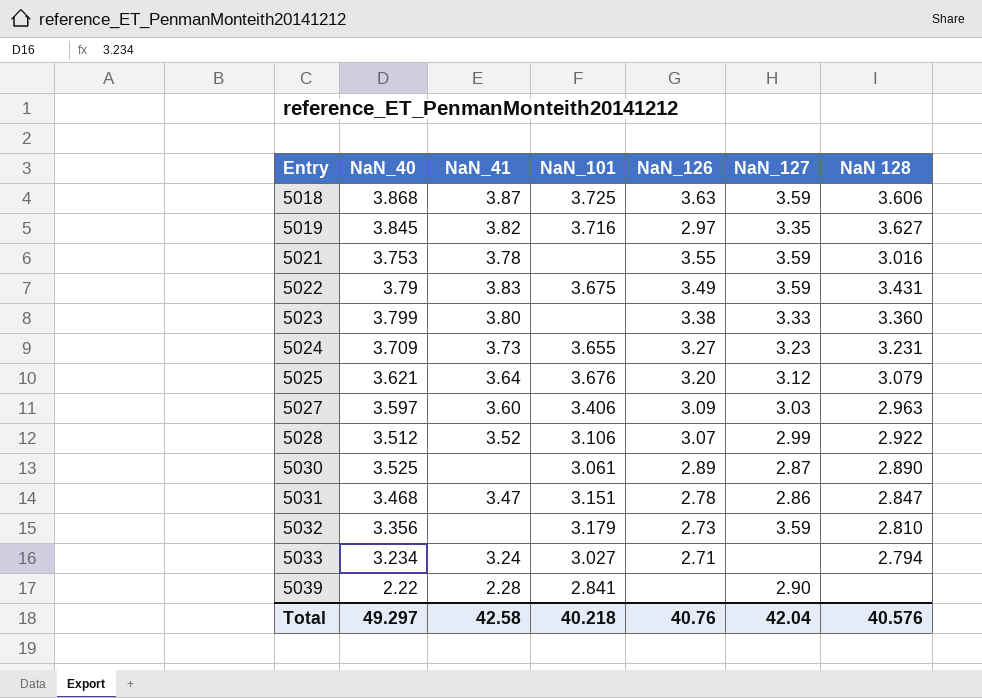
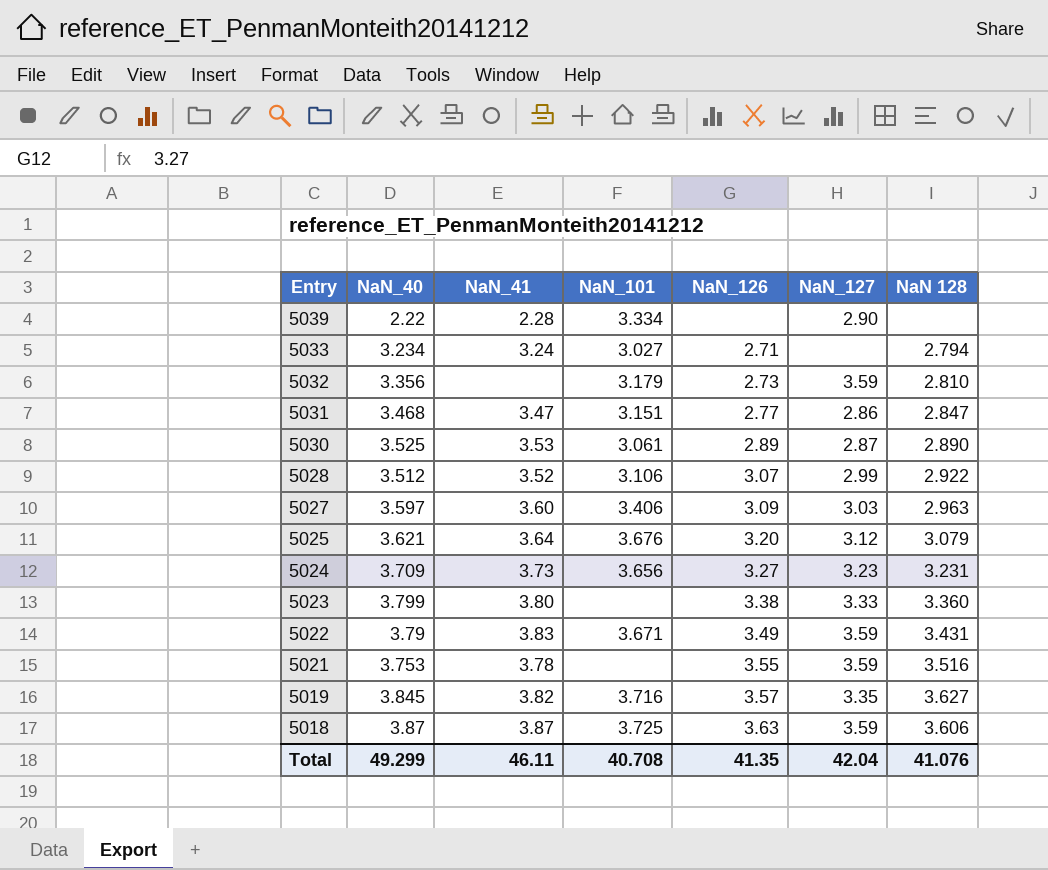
row order: Entry ascending -> Entry descending
5039 | NaN_101: 2.841 -> 3.334
5031 | NaN_126: 2.78 -> 2.77
5030 | NaN_41: none -> 3.53
5024 | NaN_101: 3.655 -> 3.656
5022 | NaN_101: 3.675 -> 3.671
5021 | NaN 128: 3.016 -> 3.516
5019 | NaN_126: 2.97 -> 3.57
5018 | NaN_40: 3.868 -> 3.87
Total | NaN_40: 49.297 -> 49.299
Total | NaN_41: 42.58 -> 46.11
Total | NaN_101: 40.218 -> 40.708
Total | NaN_126: 40.76 -> 41.35
Total | NaN 128: 40.576 -> 41.076

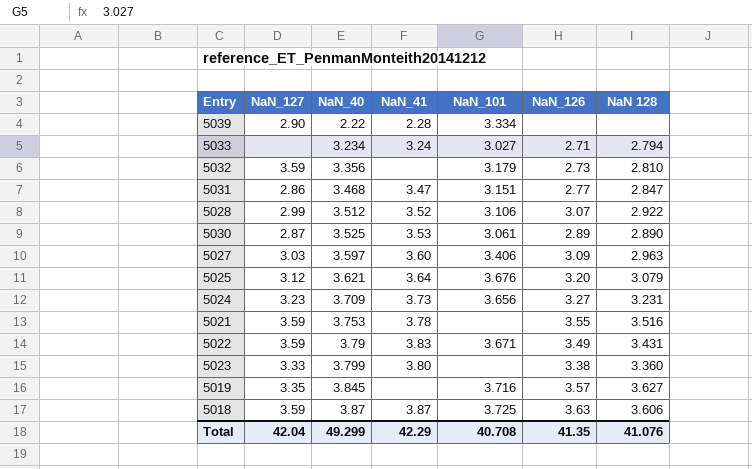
row order: Entry descending -> NaN_40 ascending
column NaN_127 | position: 6 -> 2
5019 | NaN_41: 3.82 -> none
Total | NaN_41: 46.11 -> 42.29

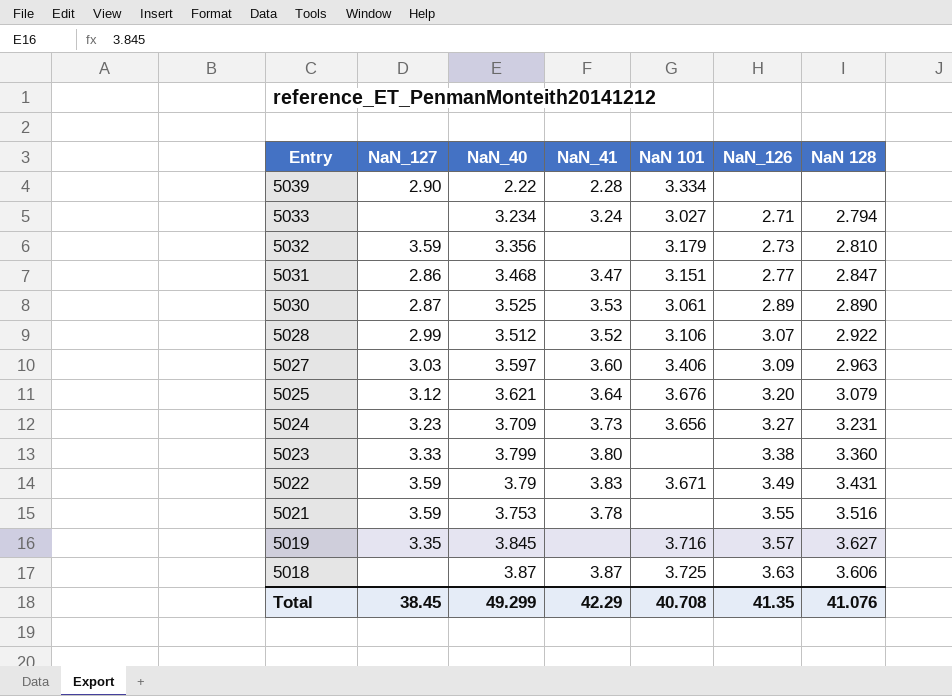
row order: NaN_40 ascending -> Entry descending
column name: NaN_101 -> NaN 101
5018 | NaN_127: 3.59 -> none
Total | NaN_127: 42.04 -> 38.45

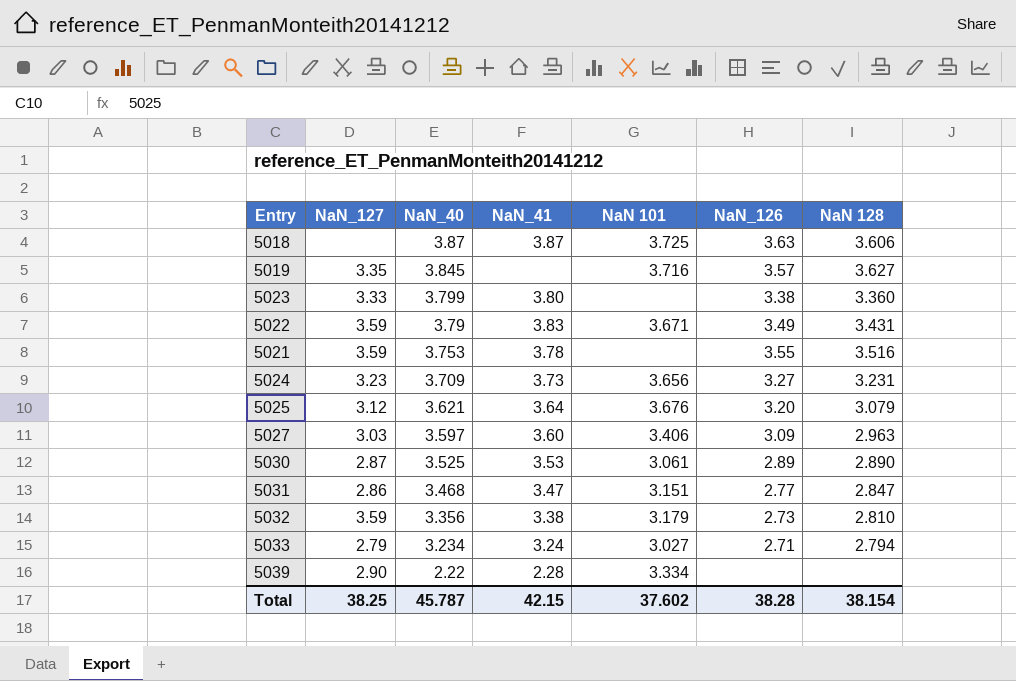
row order: Entry descending -> NaN_40 descending
row 5028: 2.99 | 3.512 | 3.52 | 3.106 | 3.07 | 2.922 -> none
5032 | NaN_41: none -> 3.38
5033 | NaN_127: none -> 2.79
Total | NaN_127: 38.45 -> 38.25
Total | NaN_40: 49.299 -> 45.787
Total | NaN_41: 42.29 -> 42.15
Total | NaN 101: 40.708 -> 37.602
Total | NaN_126: 41.35 -> 38.28
Total | NaN 128: 41.076 -> 38.154

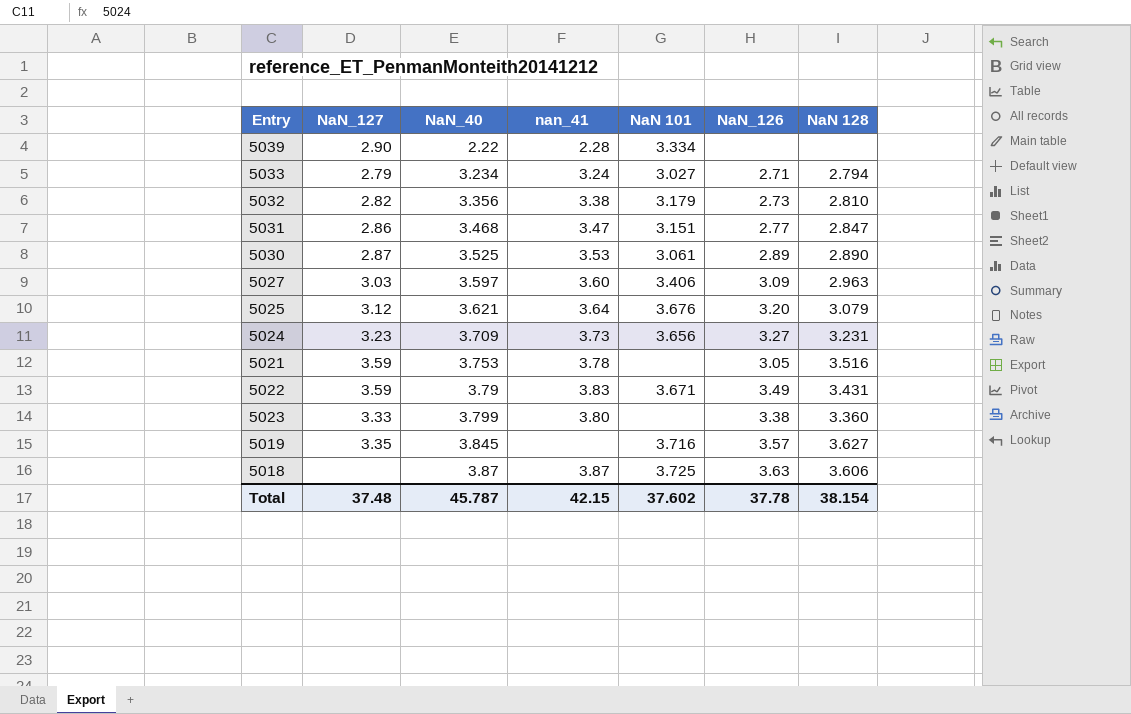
row order: NaN_40 descending -> NaN_40 ascending
column name: NaN_41 -> nan_41
5032 | NaN_127: 3.59 -> 2.82
5021 | NaN_126: 3.55 -> 3.05
Total | NaN_127: 38.25 -> 37.48
Total | NaN_126: 38.28 -> 37.78

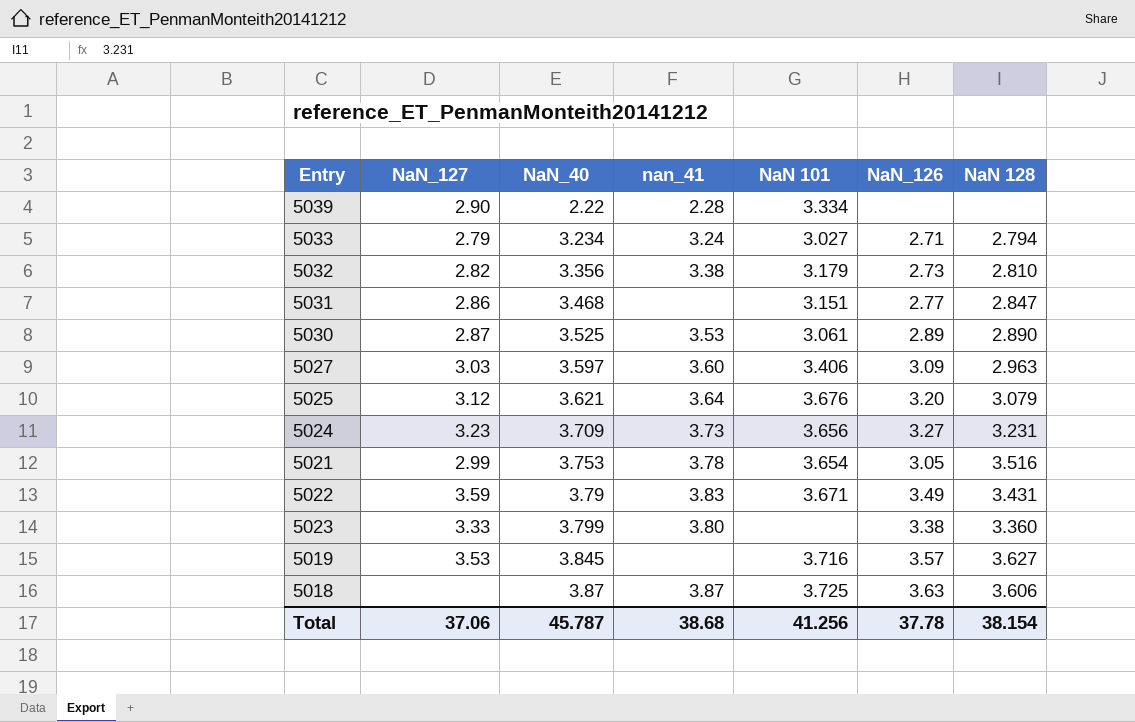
5031 | nan_41: 3.47 -> none
5021 | NaN_127: 3.59 -> 2.99
5021 | NaN 101: none -> 3.654
5019 | NaN_127: 3.35 -> 3.53
Total | NaN_127: 37.48 -> 37.06
Total | nan_41: 42.15 -> 38.68
Total | NaN 101: 37.602 -> 41.256

